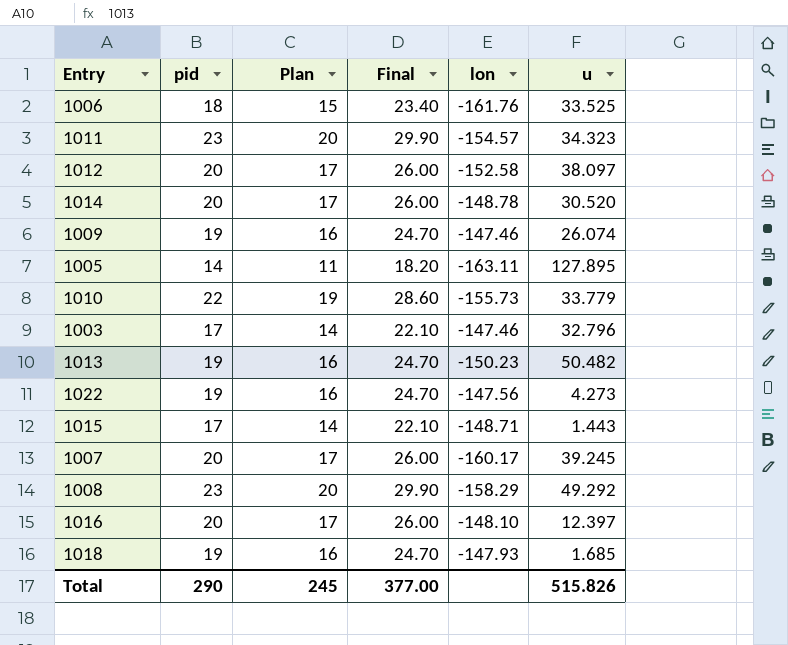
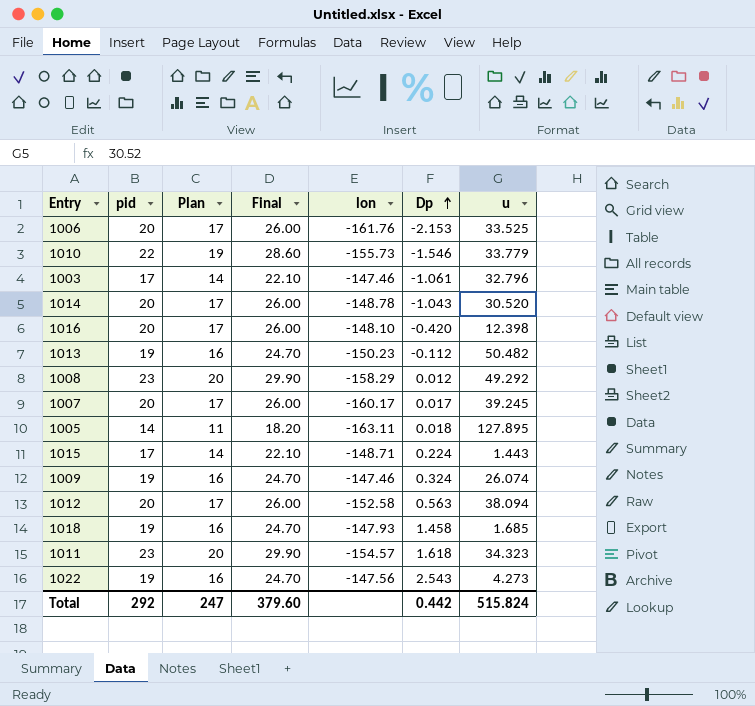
row order: none -> Dp ascending
column Dp | position: none -> 6
1006 | pid: 18 -> 20
1006 | Plan: 15 -> 17
1006 | Final: 23.40 -> 26.00
1016 | u: 12.397 -> 12.398
1012 | u: 38.097 -> 38.094
Total | pid: 290 -> 292
Total | Plan: 245 -> 247
Total | Final: 377.00 -> 379.60
Total | u: 515.826 -> 515.824

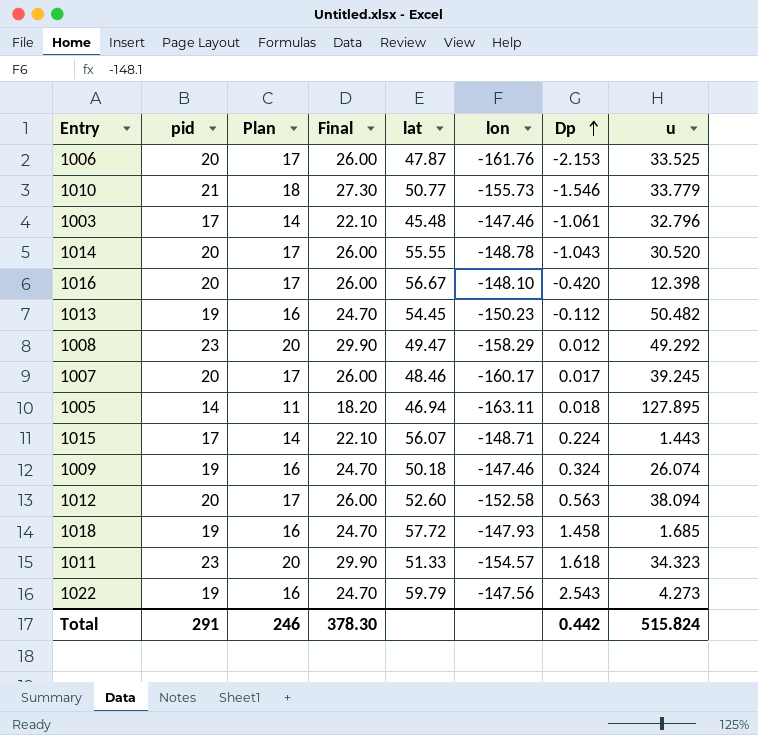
column lat | position: none -> 5
1010 | pid: 22 -> 21
1010 | Plan: 19 -> 18
1010 | Final: 28.60 -> 27.30
Total | pid: 292 -> 291
Total | Plan: 247 -> 246
Total | Final: 379.60 -> 378.30

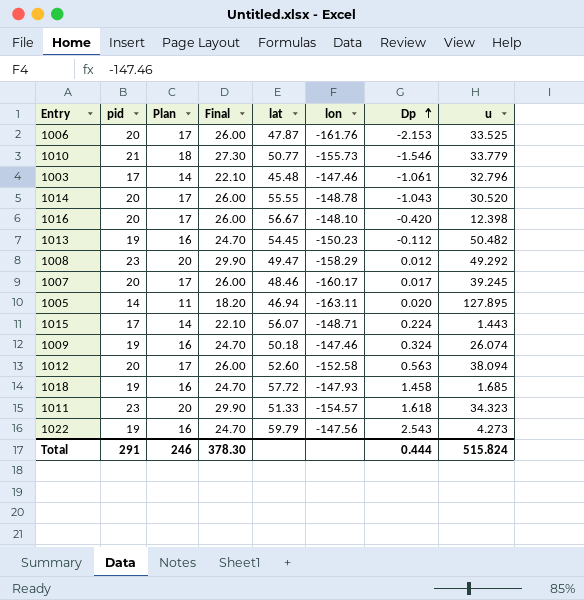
1005 | Dp: 0.018 -> 0.020
Total | Dp: 0.442 -> 0.444

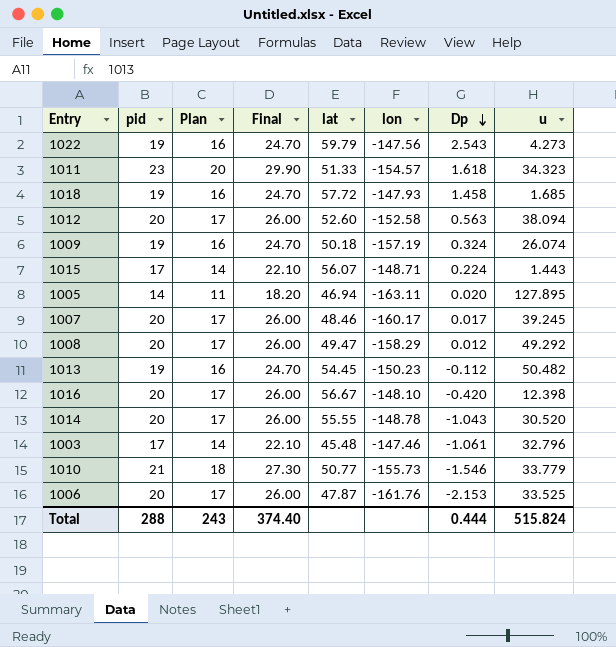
row order: Dp ascending -> Dp descending
1009 | lon: -147.46 -> -157.19
1008 | pid: 23 -> 20
1008 | Plan: 20 -> 17
1008 | Final: 29.90 -> 26.00
Total | pid: 291 -> 288
Total | Plan: 246 -> 243
Total | Final: 378.30 -> 374.40

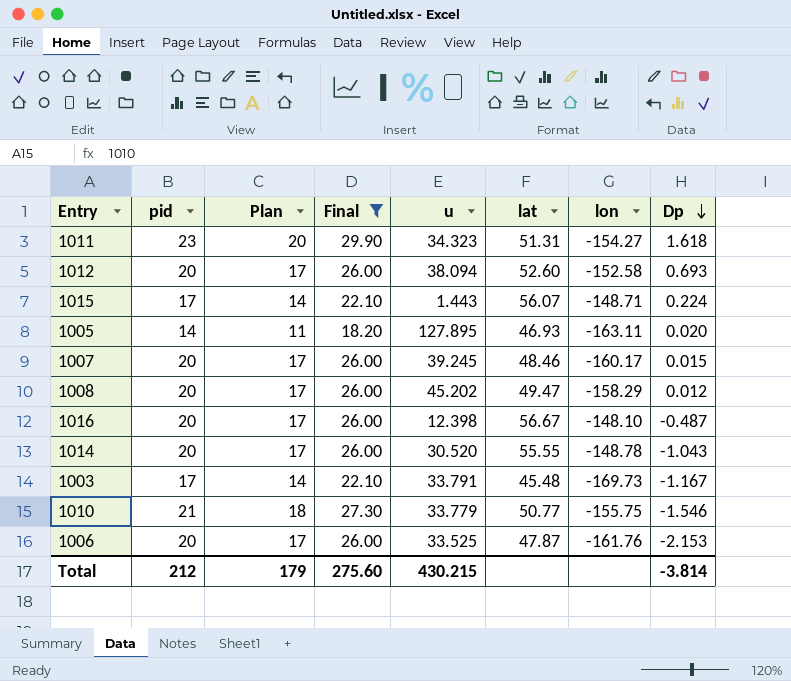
filter: none -> Final != 24.70
column u | position: 8 -> 5
1011 | lat: 51.33 -> 51.31
1011 | lon: -154.57 -> -154.27
1012 | Dp: 0.563 -> 0.693
1005 | lat: 46.94 -> 46.93
1007 | Dp: 0.017 -> 0.015
1008 | u: 49.292 -> 45.202
1016 | Dp: -0.420 -> -0.487
1003 | u: 32.796 -> 33.791
1003 | lon: -147.46 -> -169.73
1003 | Dp: -1.061 -> -1.167
1010 | lon: -155.73 -> -155.75
Total | pid: 288 -> 212
Total | Plan: 243 -> 179
Total | Final: 374.40 -> 275.60
Total | u: 515.824 -> 430.215
Total | Dp: 0.444 -> -3.814

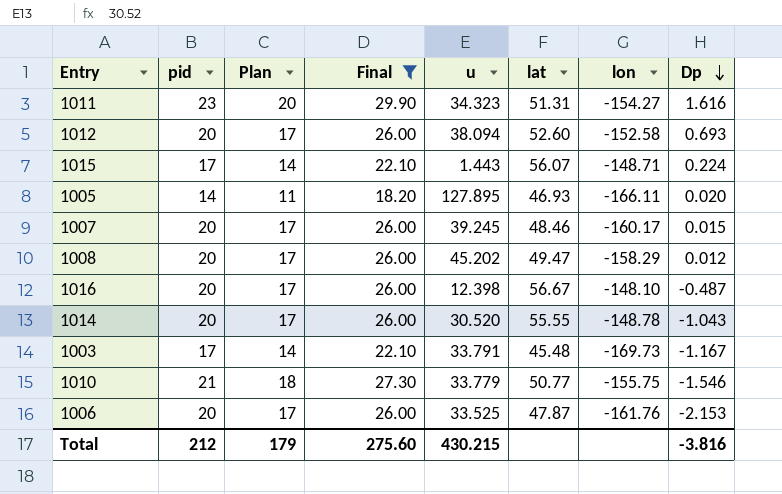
1011 | Dp: 1.618 -> 1.616
1005 | lon: -163.11 -> -166.11
Total | Dp: -3.814 -> -3.816

